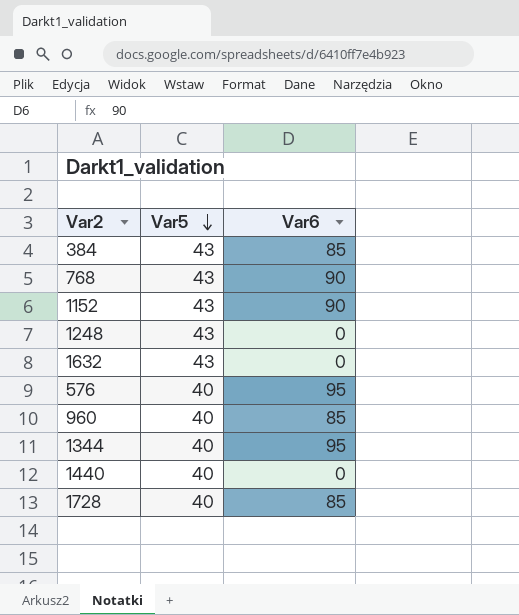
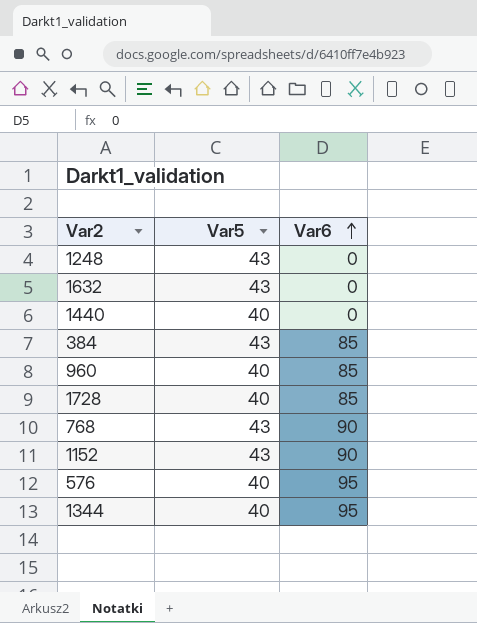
row order: Var5 descending -> Var6 ascending

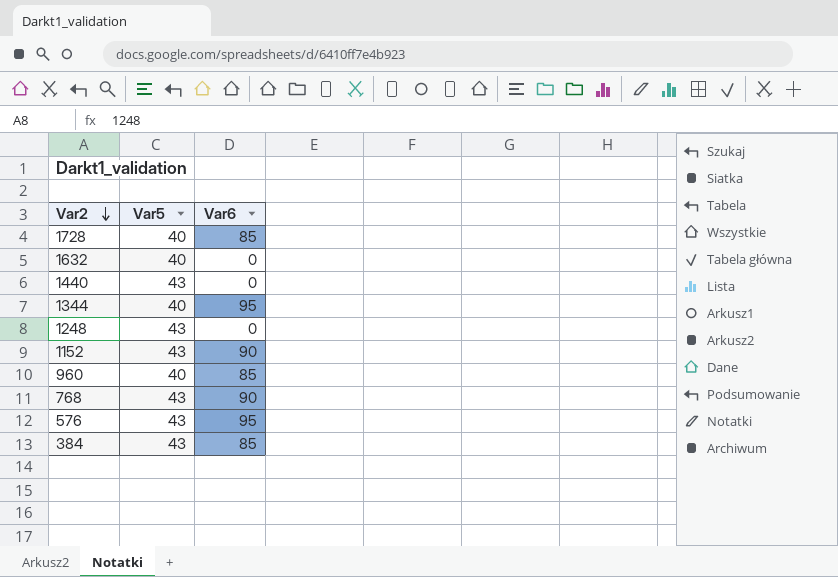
row order: Var6 ascending -> Var2 descending
1632 | Var5: 43 -> 40
1440 | Var5: 40 -> 43
576 | Var5: 40 -> 43

